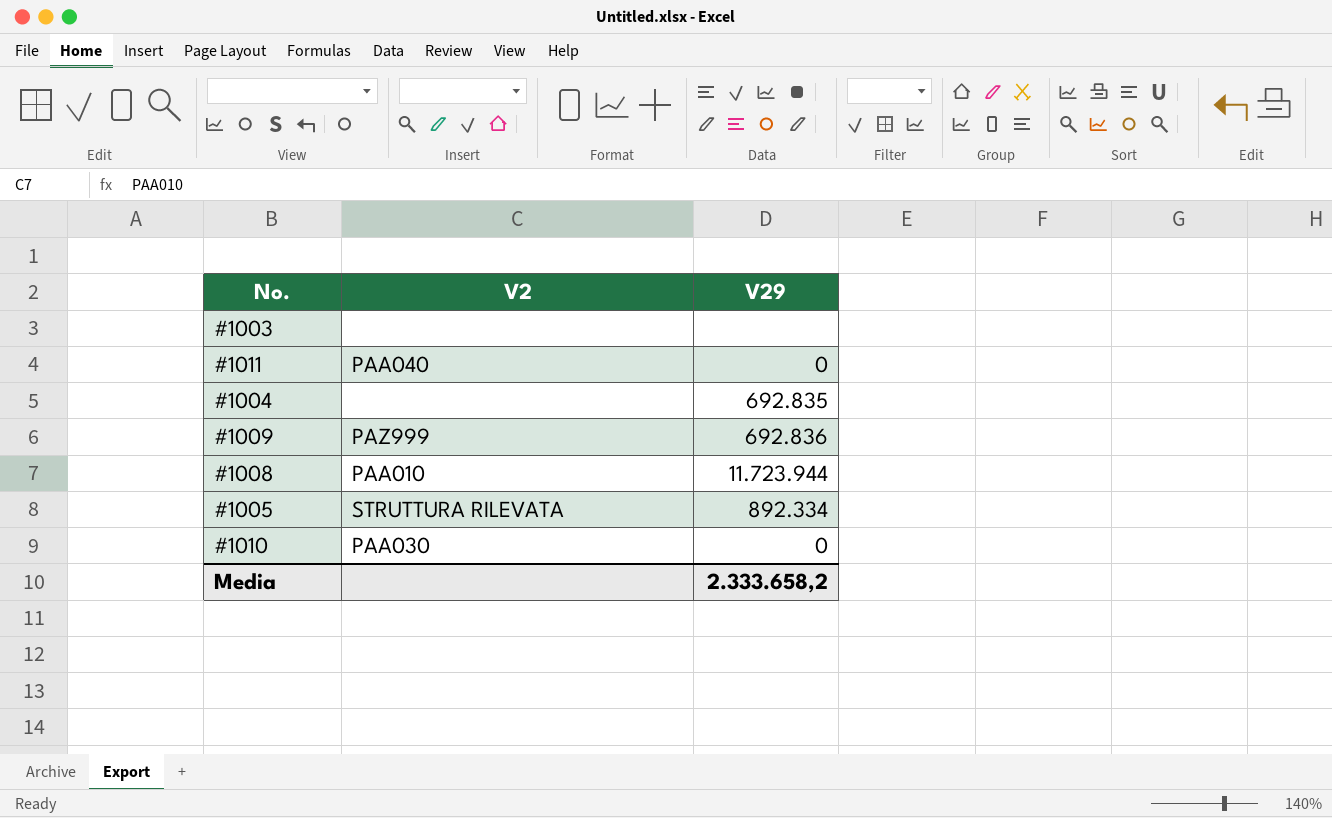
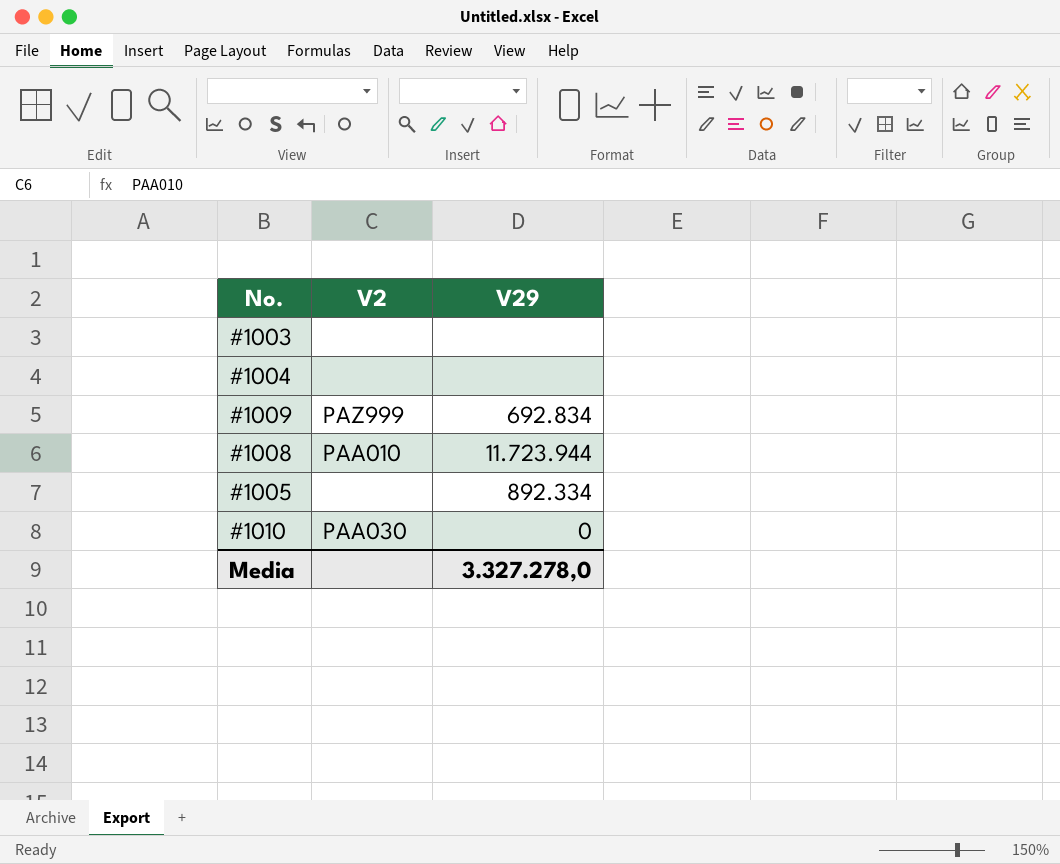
row #1011: PAA040 | 0 -> none
#1004 | V29: 692.835 -> none
#1009 | V29: 692.836 -> 692.834
#1005 | V2: STRUTTURA RILEVATA -> none
Media | V29: 2.333.658,2 -> 3.327.278,0

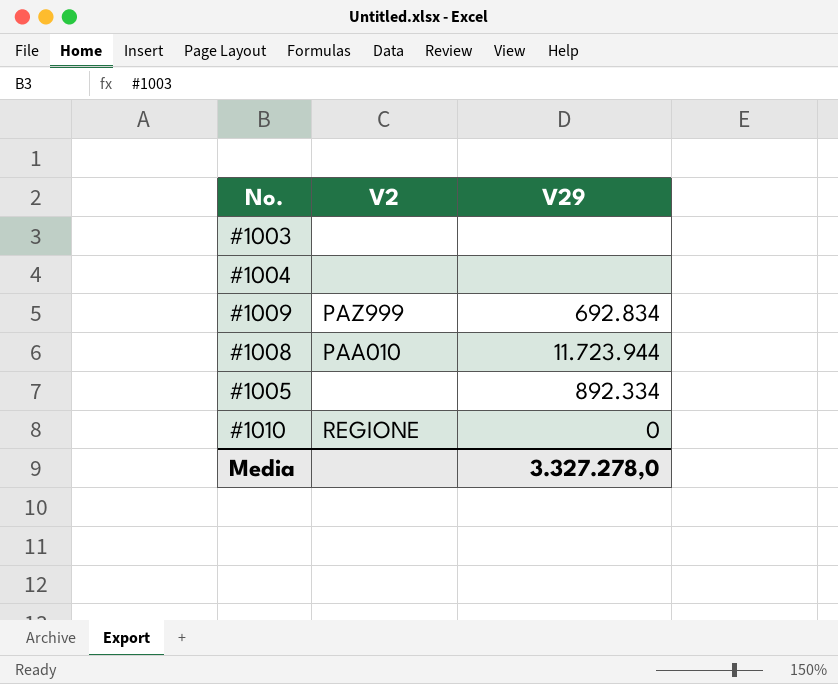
#1010 | V2: PAA030 -> REGIONE

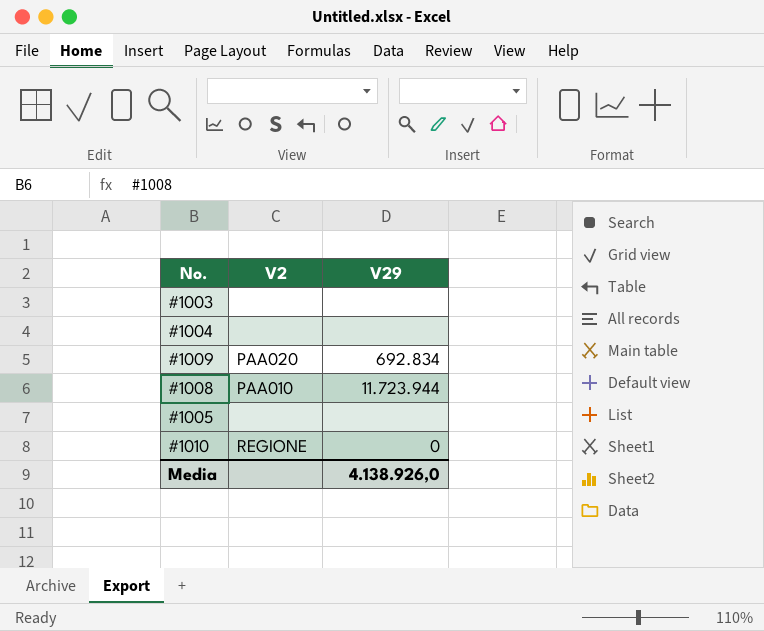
#1009 | V2: PAZ999 -> PAA020
#1005 | V29: 892.334 -> none
Media | V29: 3.327.278,0 -> 4.138.926,0

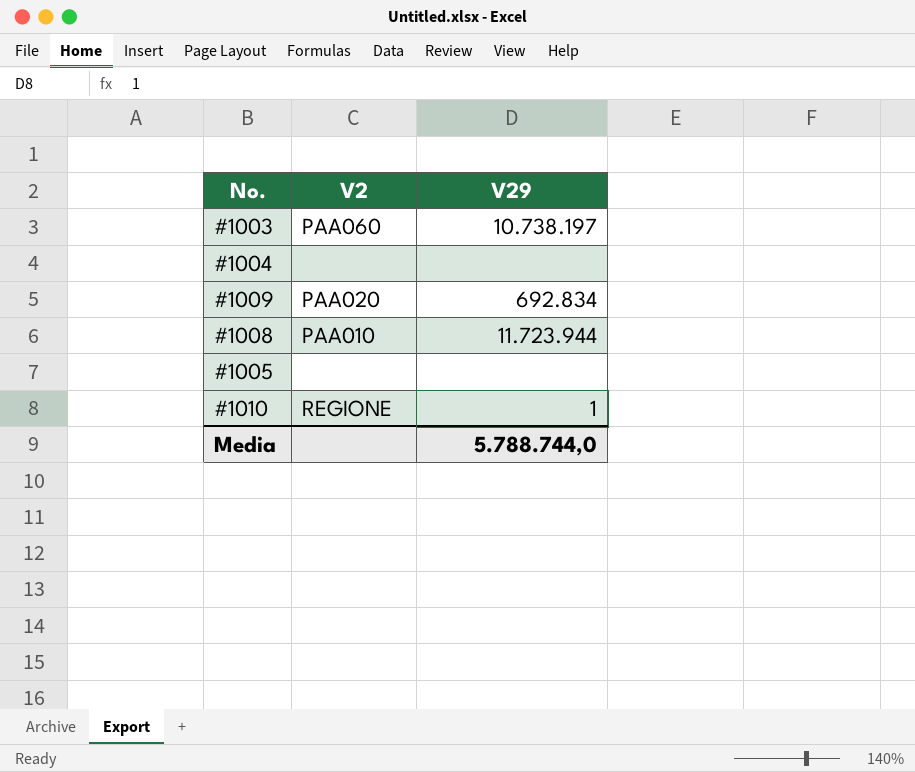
#1003 | V2: none -> PAA060
#1003 | V29: none -> 10.738.197
#1010 | V29: 0 -> 1
Media | V29: 4.138.926,0 -> 5.788.744,0

